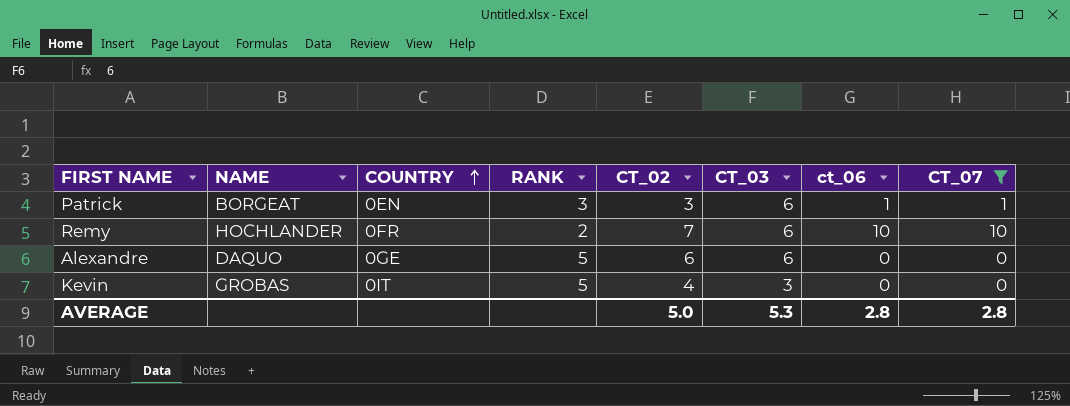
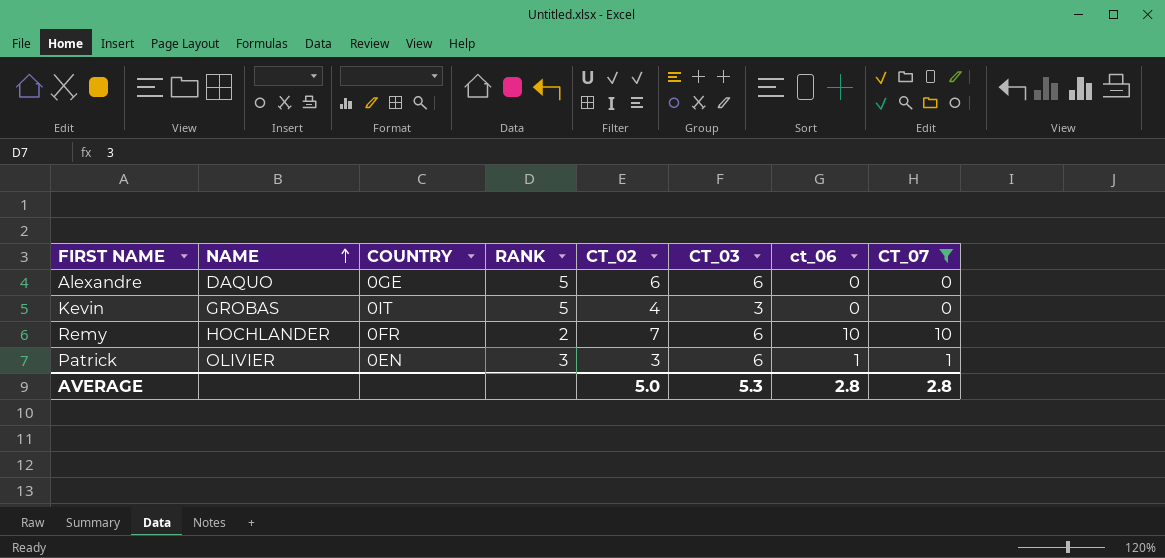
row order: COUNTRY ascending -> NAME ascending
Patrick | NAME: BORGEAT -> OLIVIER

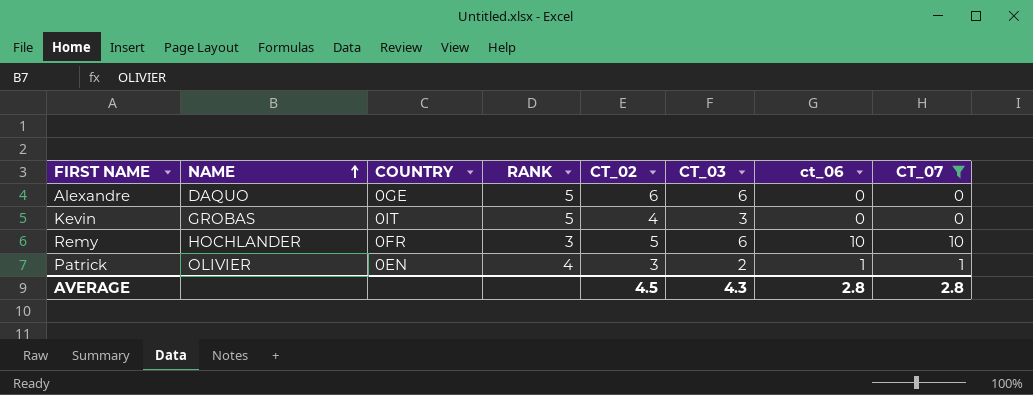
Remy | RANK: 2 -> 3
Remy | CT_02: 7 -> 5
Patrick | RANK: 3 -> 4
Patrick | CT_03: 6 -> 2
AVERAGE | CT_02: 5.0 -> 4.5
AVERAGE | CT_03: 5.3 -> 4.3

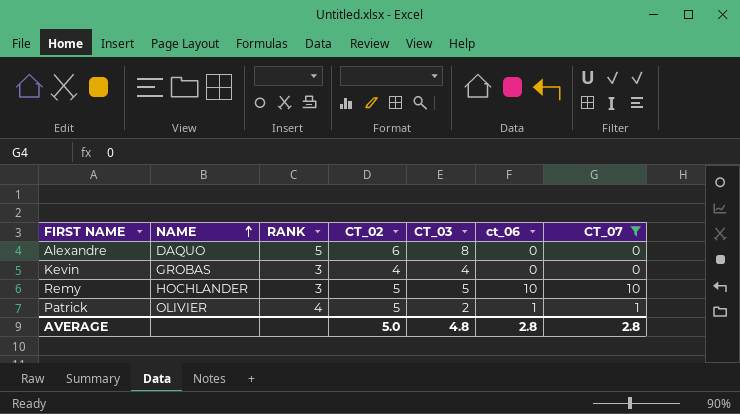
column COUNTRY | position: 3 -> none
Alexandre | CT_03: 6 -> 8
Kevin | RANK: 5 -> 3
Kevin | CT_03: 3 -> 4
Remy | CT_03: 6 -> 5
Patrick | CT_02: 3 -> 5
AVERAGE | CT_02: 4.5 -> 5.0
AVERAGE | CT_03: 4.3 -> 4.8

